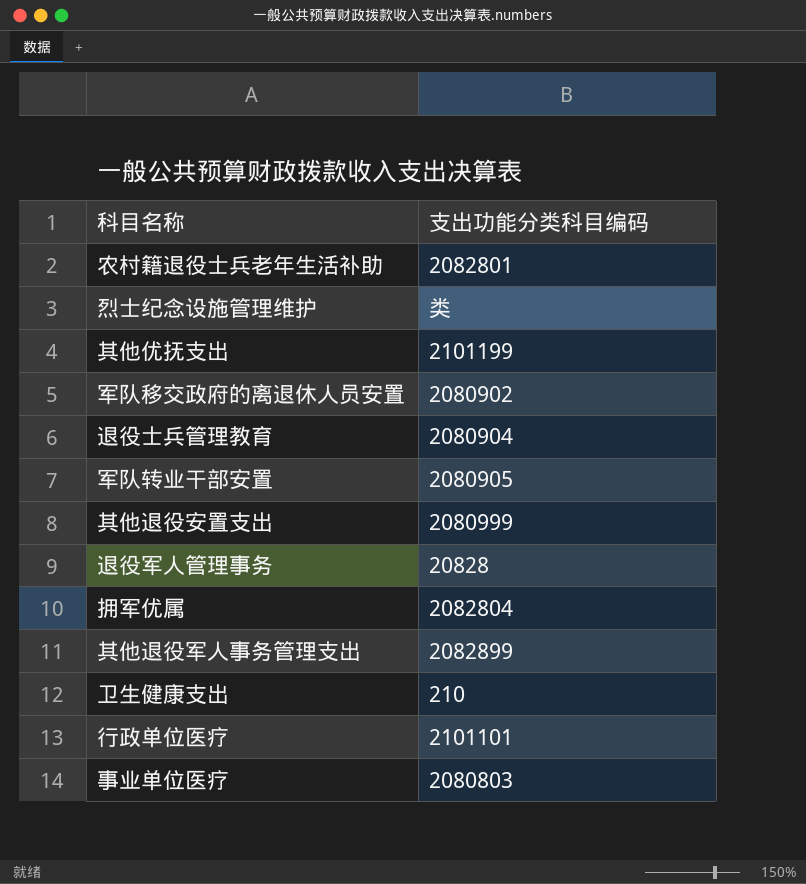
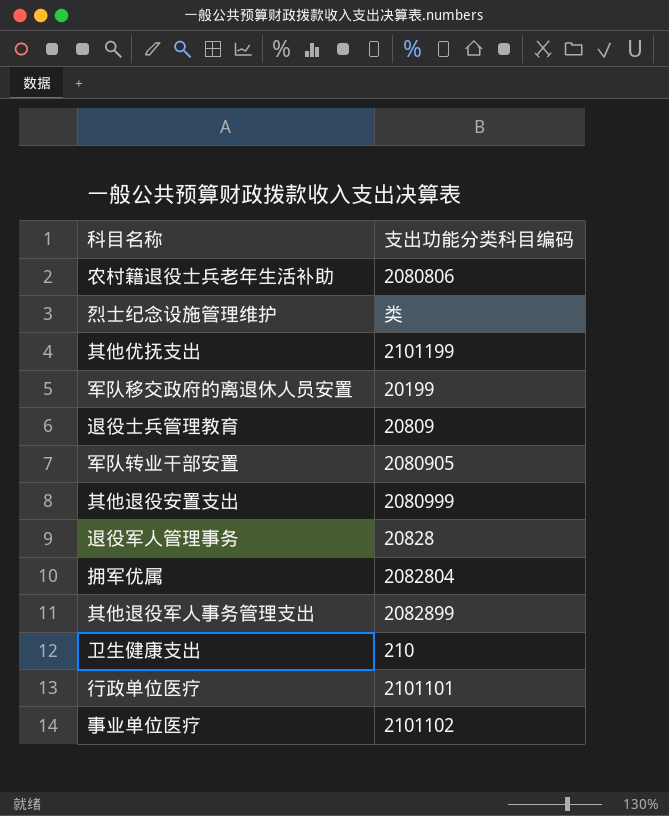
农村籍退役士兵老年生活补助 | 支出功能分类科目编码: 2082801 -> 2080806
军队移交政府的离退休人员安置 | 支出功能分类科目编码: 2080902 -> 20199
退役士兵管理教育 | 支出功能分类科目编码: 2080904 -> 20809
事业单位医疗 | 支出功能分类科目编码: 2080803 -> 2101102

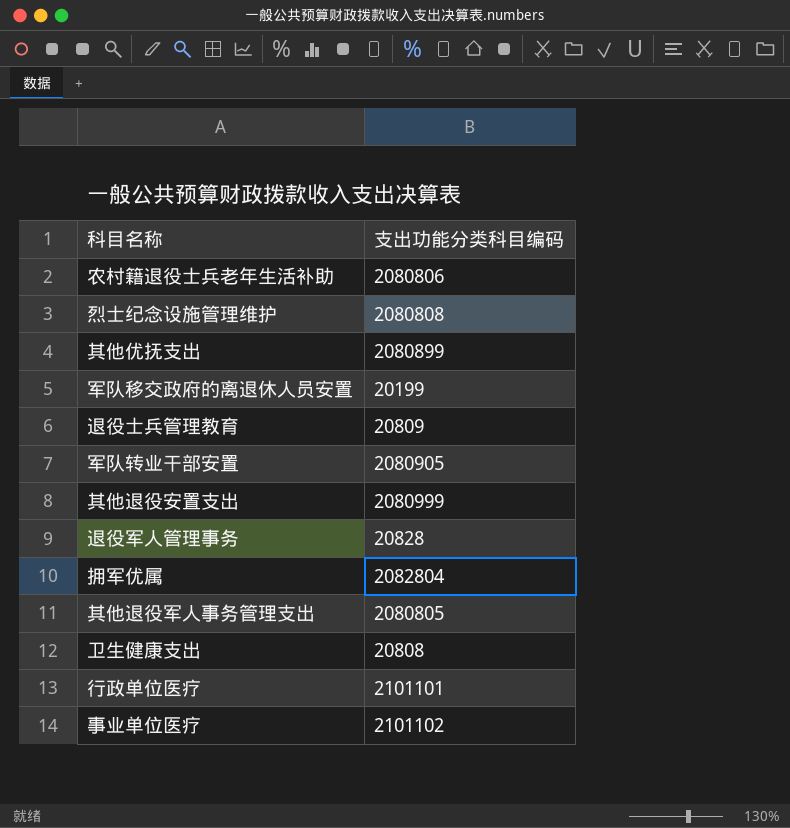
烈士纪念设施管理维护 | 支出功能分类科目编码: 类 -> 2080808
其他优抚支出 | 支出功能分类科目编码: 2101199 -> 2080899
其他退役军人事务管理支出 | 支出功能分类科目编码: 2082899 -> 2080805
卫生健康支出 | 支出功能分类科目编码: 210 -> 20808

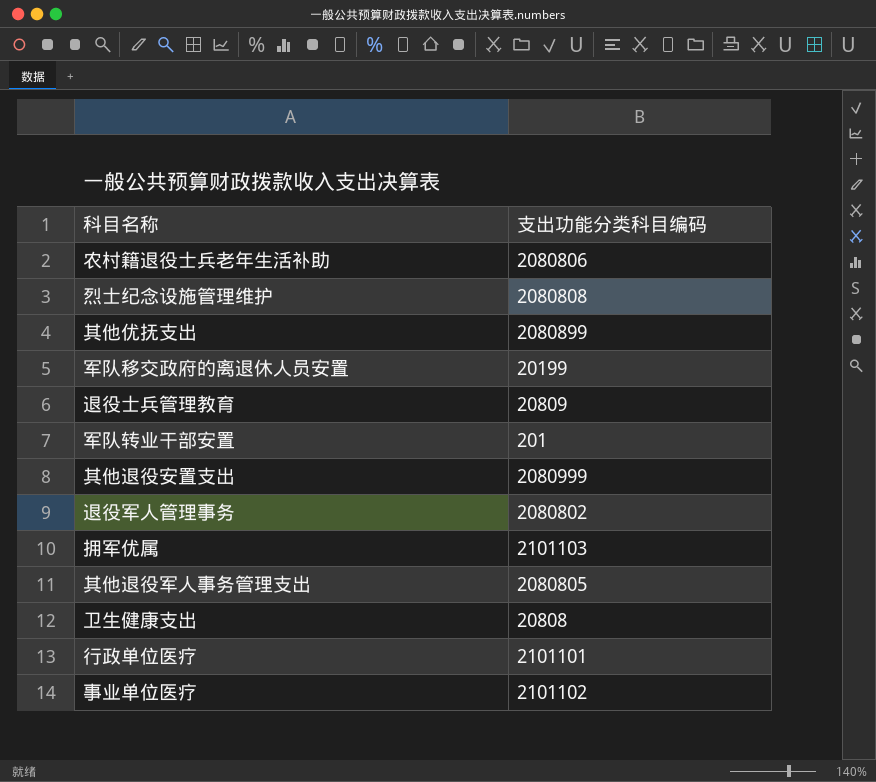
军队转业干部安置 | 支出功能分类科目编码: 2080905 -> 201
退役军人管理事务 | 支出功能分类科目编码: 20828 -> 2080802
拥军优属 | 支出功能分类科目编码: 2082804 -> 2101103

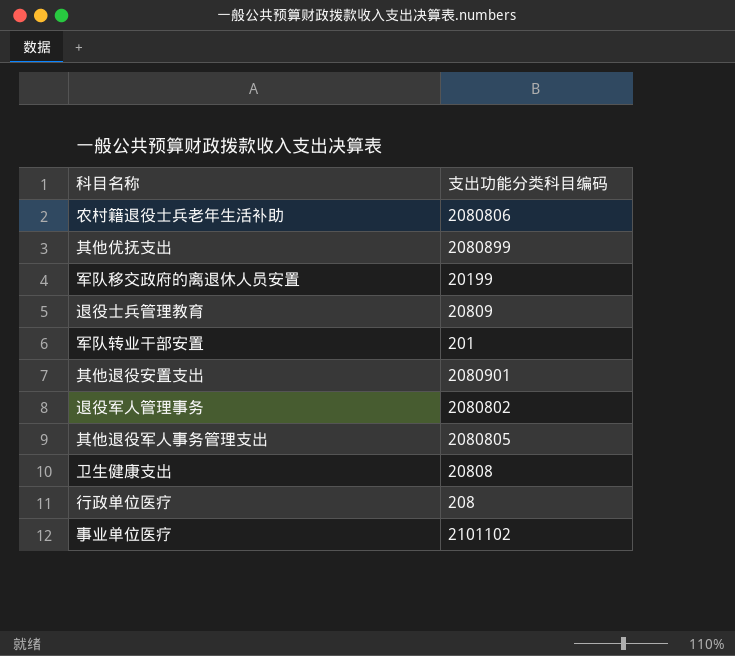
row 烈士纪念设施管理维护: 2080808 -> none
row 拥军优属: 2101103 -> none
其他退役安置支出 | 支出功能分类科目编码: 2080999 -> 2080901
行政单位医疗 | 支出功能分类科目编码: 2101101 -> 208

